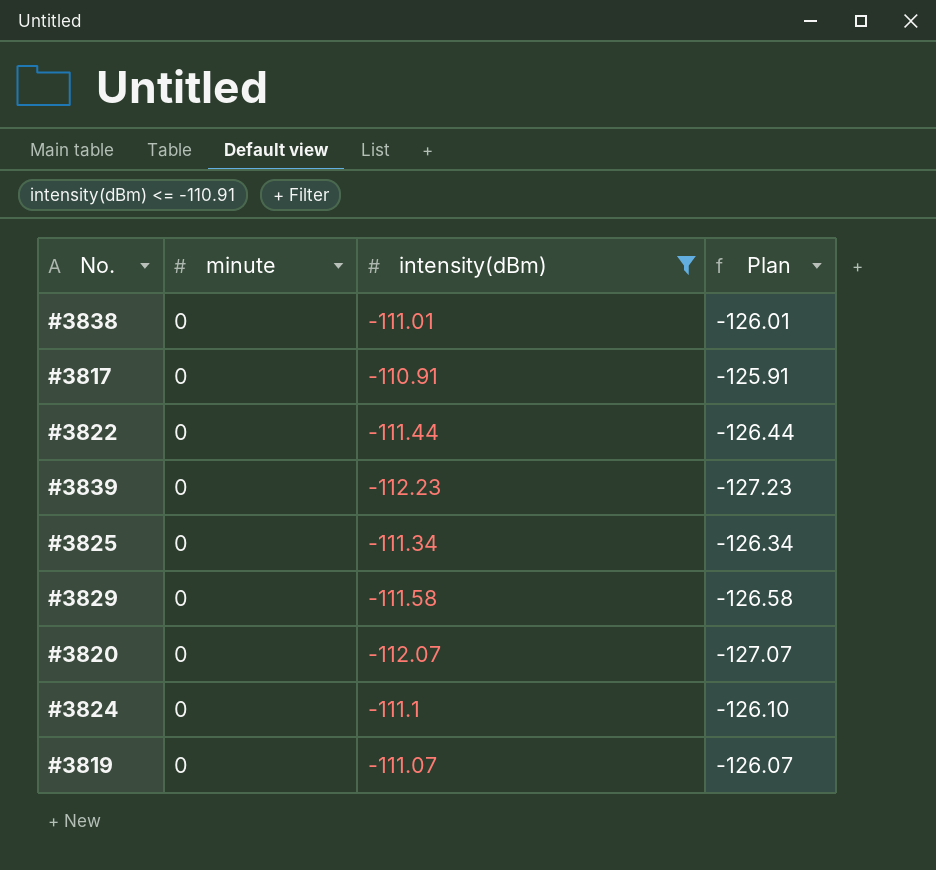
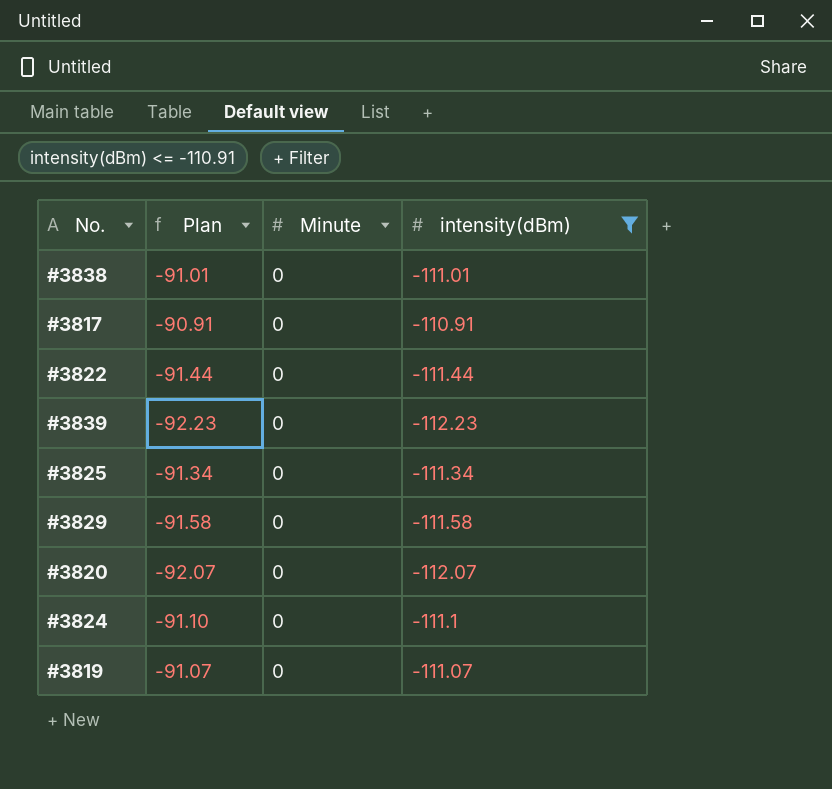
column Plan | formula: [intensity(dBm)] - 15 -> [intensity(dBm)] + 20
column Plan | position: 4 -> 2
column name: minute -> Minute

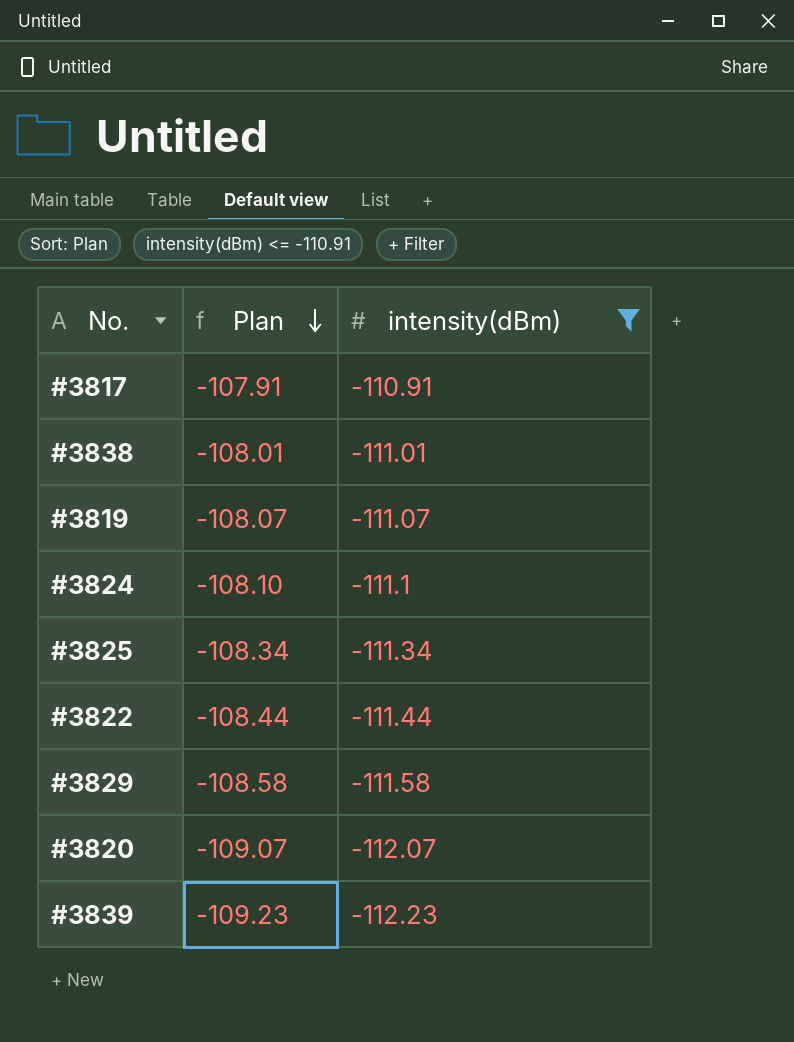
row order: none -> Plan descending
column Minute | position: 3 -> none
column Plan | formula: [intensity(dBm)] + 20 -> [intensity(dBm)] + 3

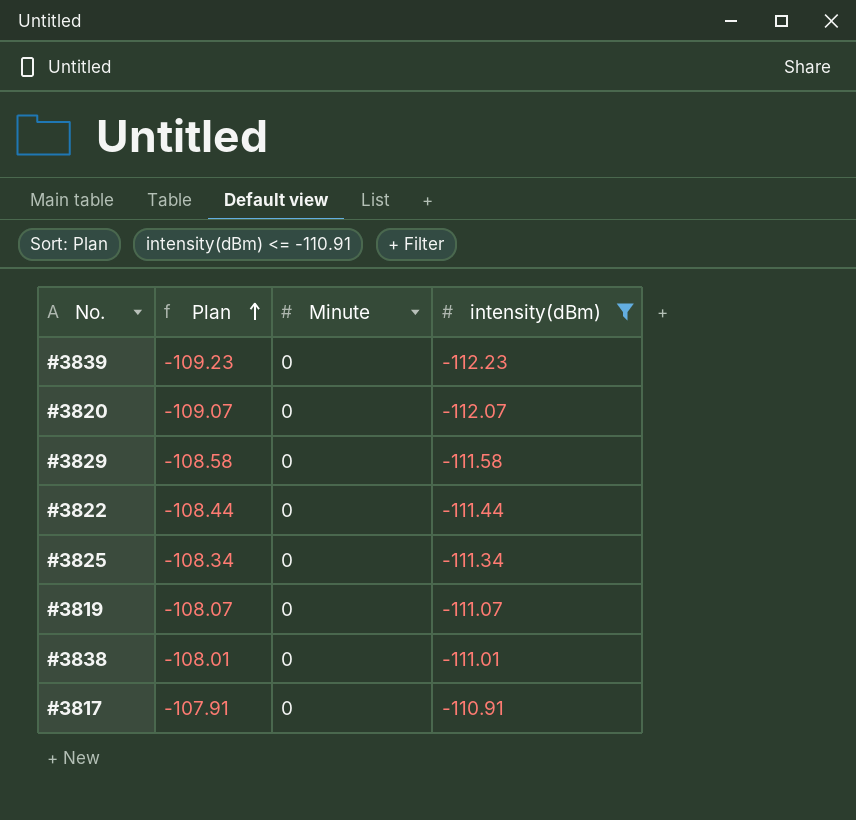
row order: Plan descending -> Plan ascending
column Minute | position: none -> 3
row #3824: -108.10 | -111.1 -> none

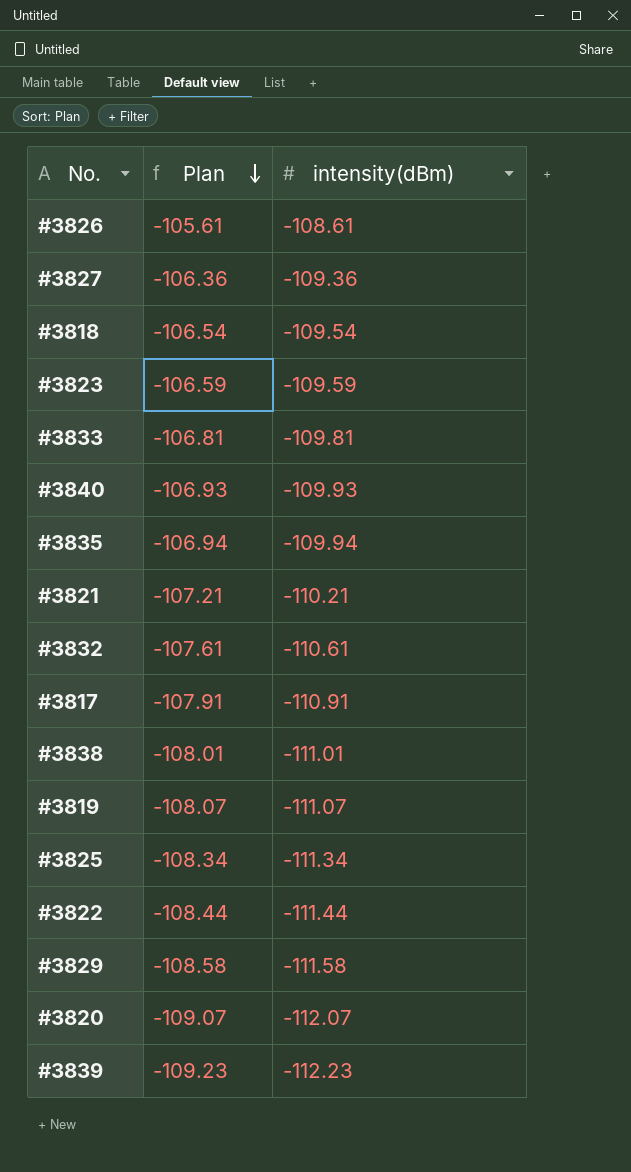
filter: intensity(dBm) <= -110.91 -> none
row order: Plan ascending -> Plan descending
column Minute | position: 3 -> none

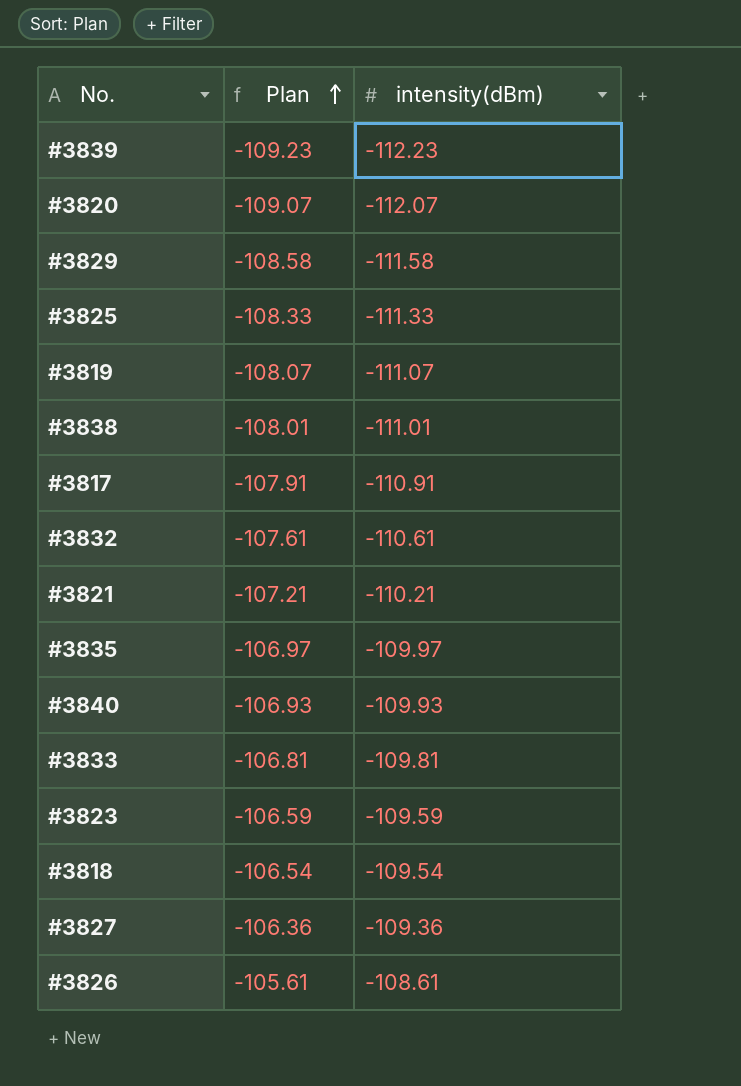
row order: Plan descending -> Plan ascending
row #3822: -108.44 | -111.44 -> none
#3825 | Plan: -108.34 -> -108.33
#3825 | intensity(dBm): -111.34 -> -111.33
#3835 | Plan: -106.94 -> -106.97
#3835 | intensity(dBm): -109.94 -> -109.97

